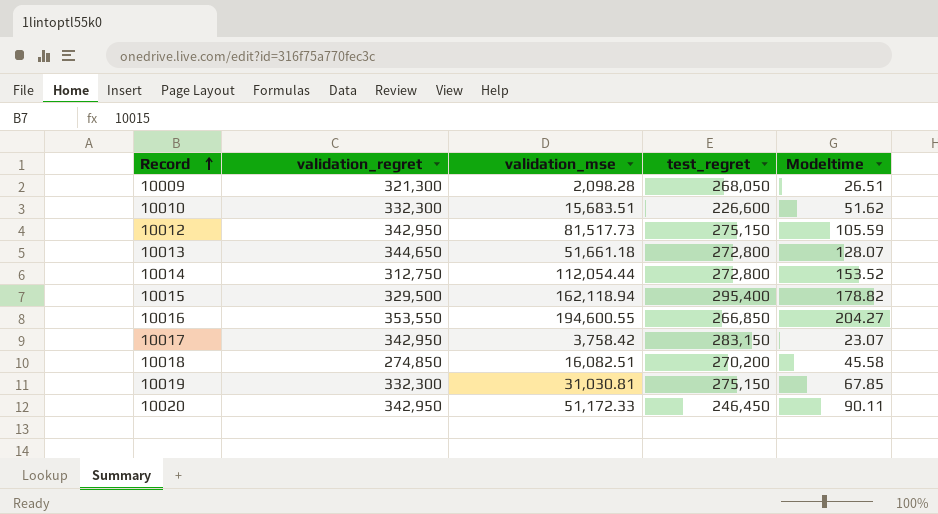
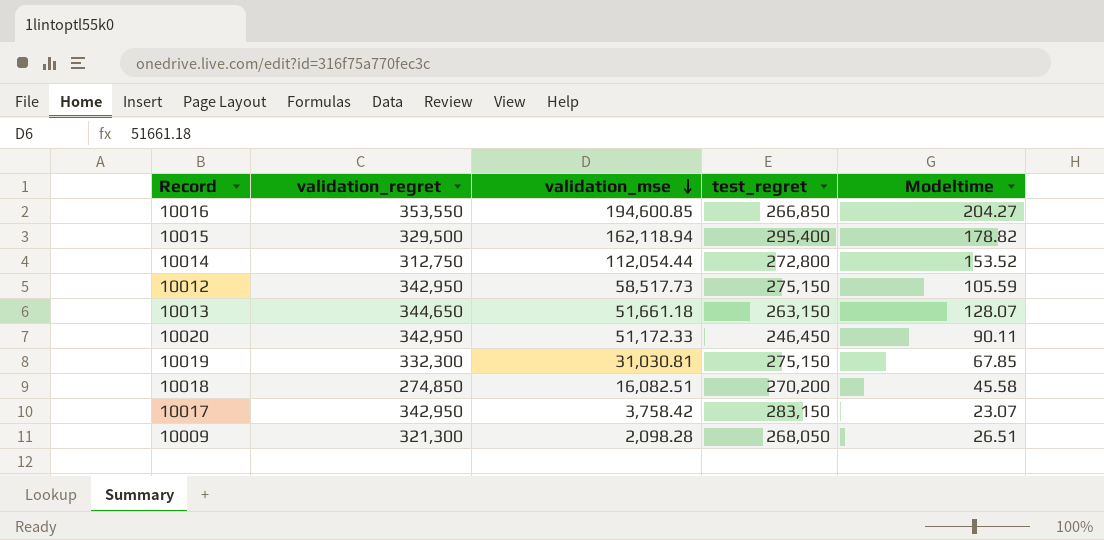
row order: Record ascending -> validation_mse descending
row 10010: 332,300 | 15,683.51 | 226,600 | 51.62 -> none
10016 | validation_mse: 194,600.55 -> 194,600.85
10012 | validation_mse: 81,517.73 -> 58,517.73
10013 | test_regret: 272,800 -> 263,150

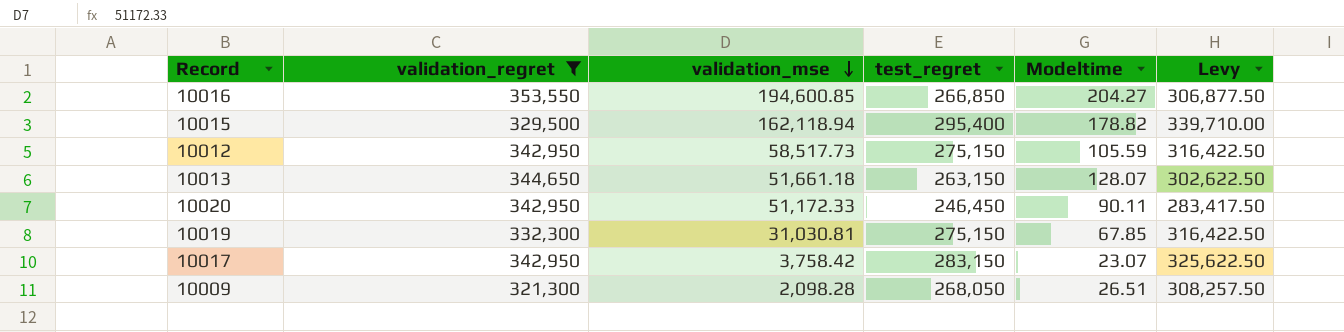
filter: none -> validation_regret >= 321,300
column Levy | formula: none -> [test_regret] * 1.15

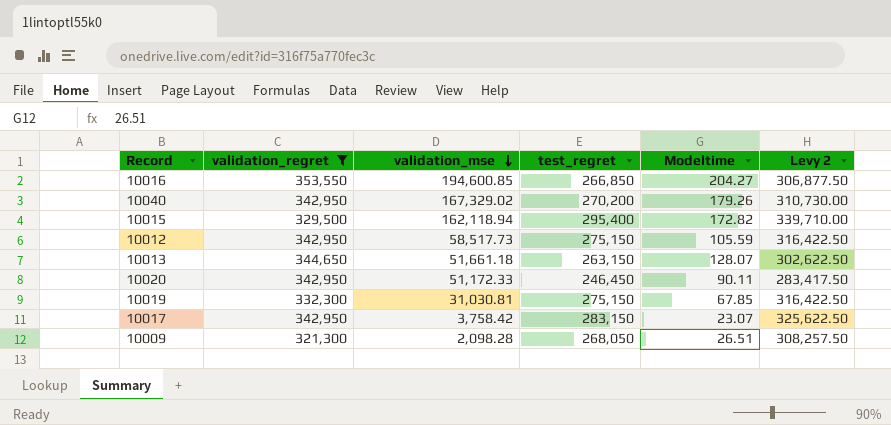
column name: Levy -> Levy 2
row 10040: none -> 342,950 | 167,329.02 | 270,200 | 179.26 | 310,730.00
10015 | Modeltime: 178.82 -> 172.82

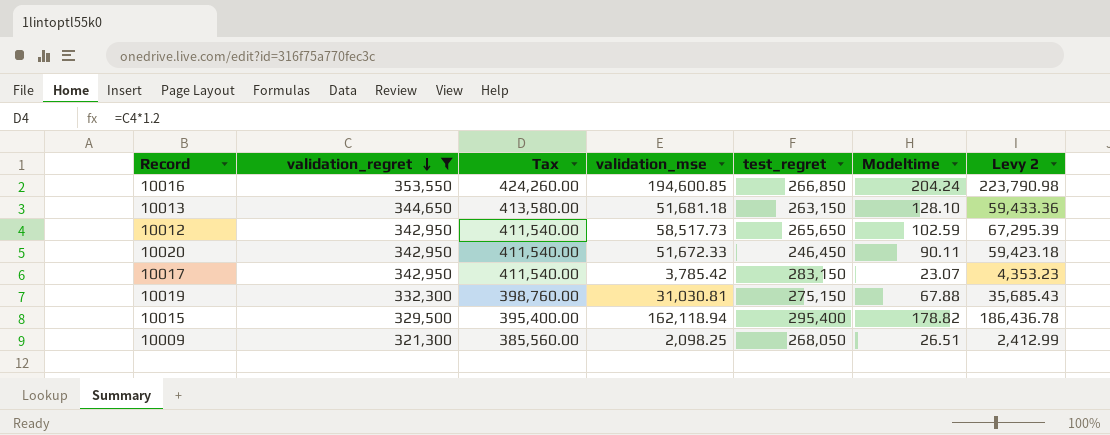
row order: validation_mse descending -> validation_regret descending
column Tax | formula: none -> [validation_regret] * 1.2
column Levy 2 | formula: [test_regret] * 1.15 -> [validation_mse] * 1.15
row 10040: 342,950 | 167,329.02 | 270,200 | 179.26 | 310,730.00 -> none
10016 | Modeltime: 204.27 -> 204.24
10013 | validation_mse: 51,661.18 -> 51,681.18
10013 | Modeltime: 128.07 -> 128.10
10012 | test_regret: 275,150 -> 265,650
10012 | Modeltime: 105.59 -> 102.59
10020 | validation_mse: 51,172.33 -> 51,672.33
10017 | validation_mse: 3,758.42 -> 3,785.42
10019 | Modeltime: 67.85 -> 67.88
10015 | Modeltime: 172.82 -> 178.82
10009 | validation_mse: 2,098.28 -> 2,098.25

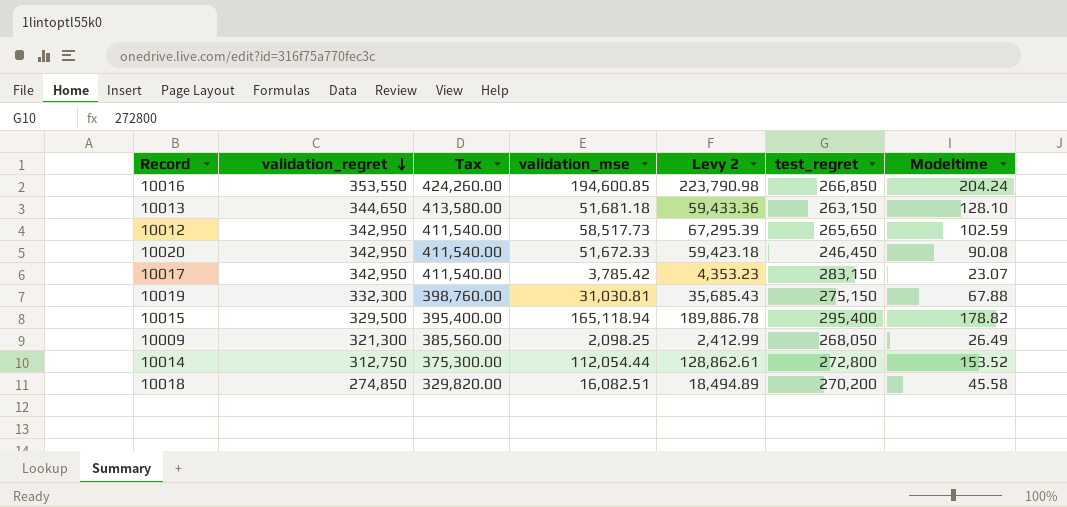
filter: validation_regret >= 321,300 -> none
column Levy 2 | position: 7 -> 5
10020 | Modeltime: 90.11 -> 90.08
10015 | validation_mse: 162,118.94 -> 165,118.94
10015 | Levy 2: 186,436.78 -> 189,886.78
10009 | Modeltime: 26.51 -> 26.49

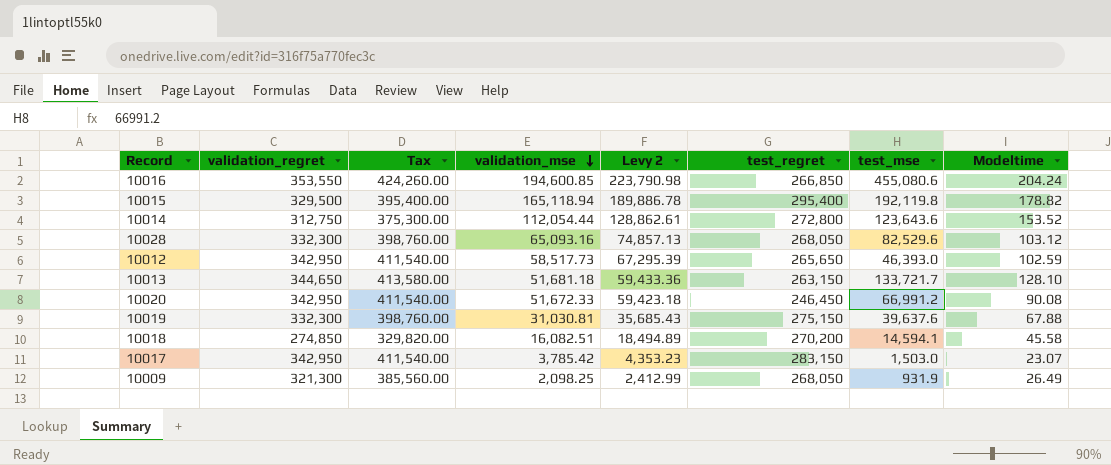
row order: validation_regret descending -> validation_mse descending
column test_mse | position: none -> 7
row 10028: none -> 332,300 | 398,760.00 | 65,093.16 | 74,857.13 | 268,050 | 82,529.6 | 103.12

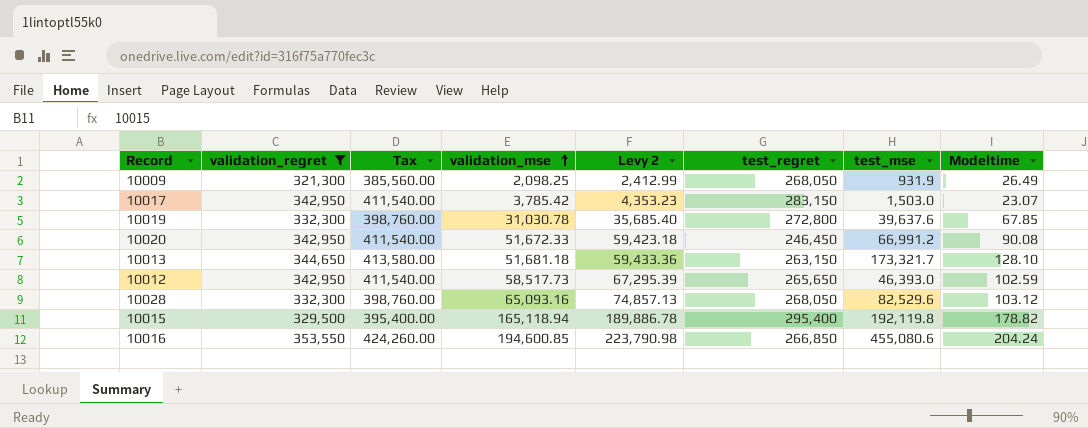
filter: none -> validation_regret >= 321,300
row order: validation_mse descending -> validation_mse ascending
10019 | validation_mse: 31,030.81 -> 31,030.78
10019 | Levy 2: 35,685.43 -> 35,685.40
10019 | test_regret: 275,150 -> 272,800
10019 | Modeltime: 67.88 -> 67.85
10013 | test_mse: 133,721.7 -> 173,321.7

